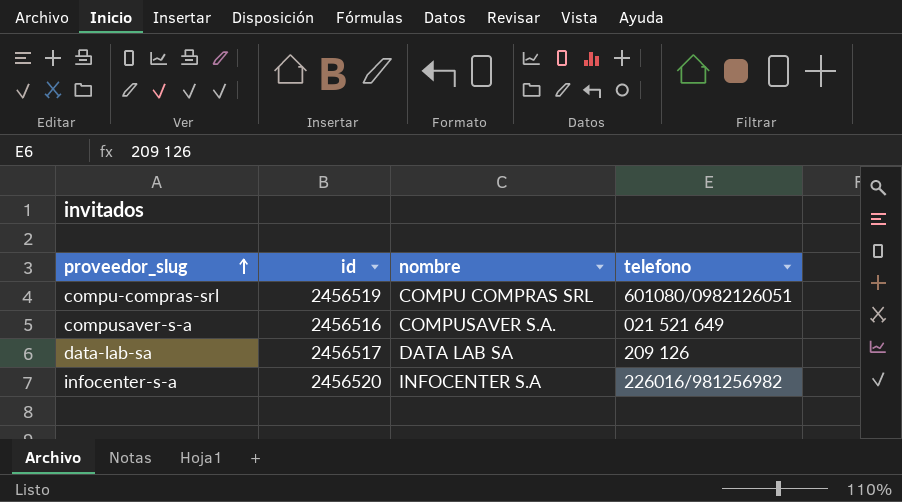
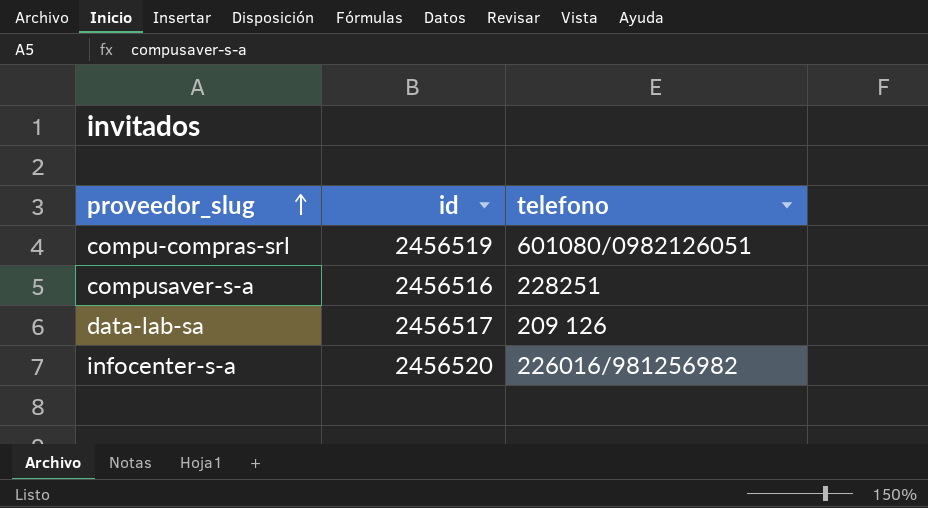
column nombre | position: 3 -> none
compusaver-s-a | telefono: 021 521 649 -> 228251

